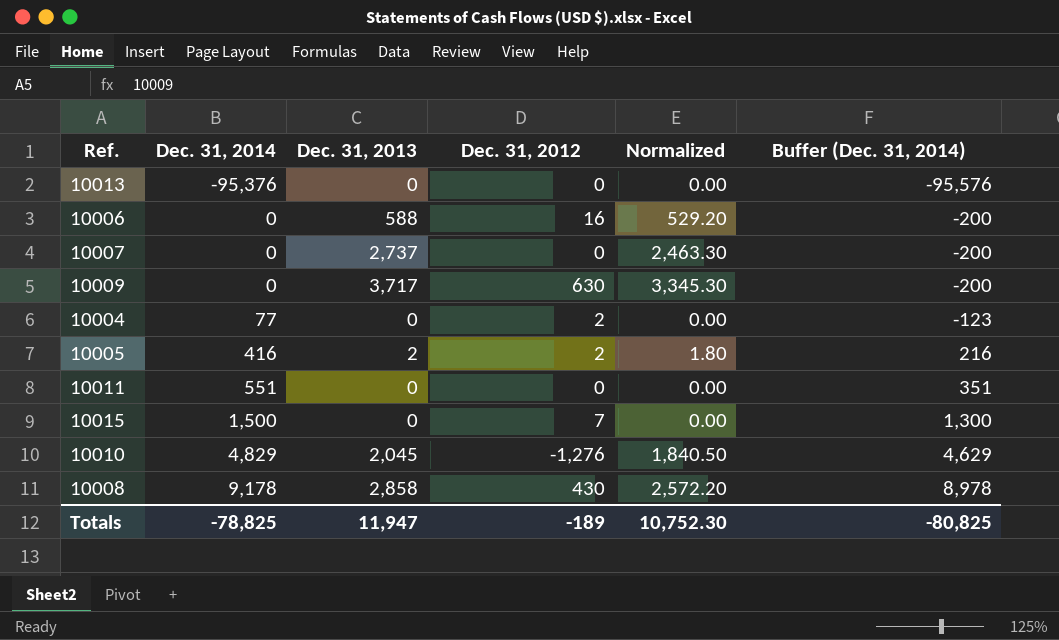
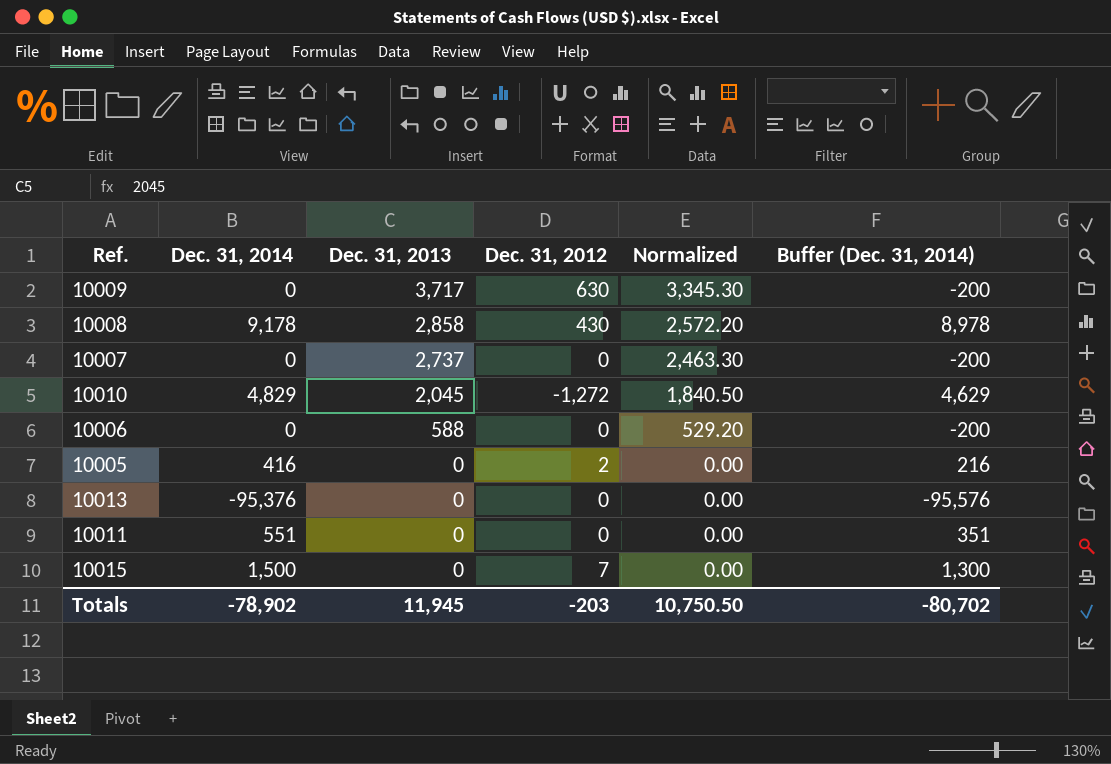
row order: Dec. 31, 2014 ascending -> Dec. 31, 2013 descending
row 10004: 77 | 0 | 2 | 0.00 | -123 -> none
10010 | Dec. 31, 2012: -1,276 -> -1,272
10006 | Dec. 31, 2012: 16 -> 0
10005 | Dec. 31, 2013: 2 -> 0
10005 | Normalized: 1.80 -> 0.00
Totals | Dec. 31, 2014: -78,825 -> -78,902
Totals | Dec. 31, 2013: 11,947 -> 11,945
Totals | Dec. 31, 2012: -189 -> -203
Totals | Normalized: 10,752.30 -> 10,750.50
Totals | Buffer (Dec. 31, 2014): -80,825 -> -80,702

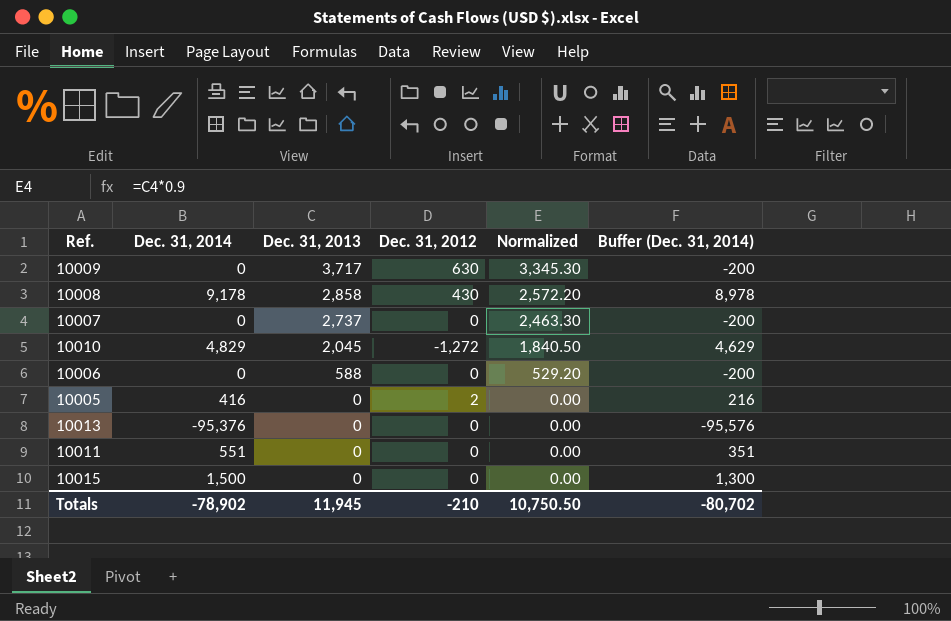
10015 | Dec. 31, 2012: 7 -> 0
Totals | Dec. 31, 2012: -203 -> -210

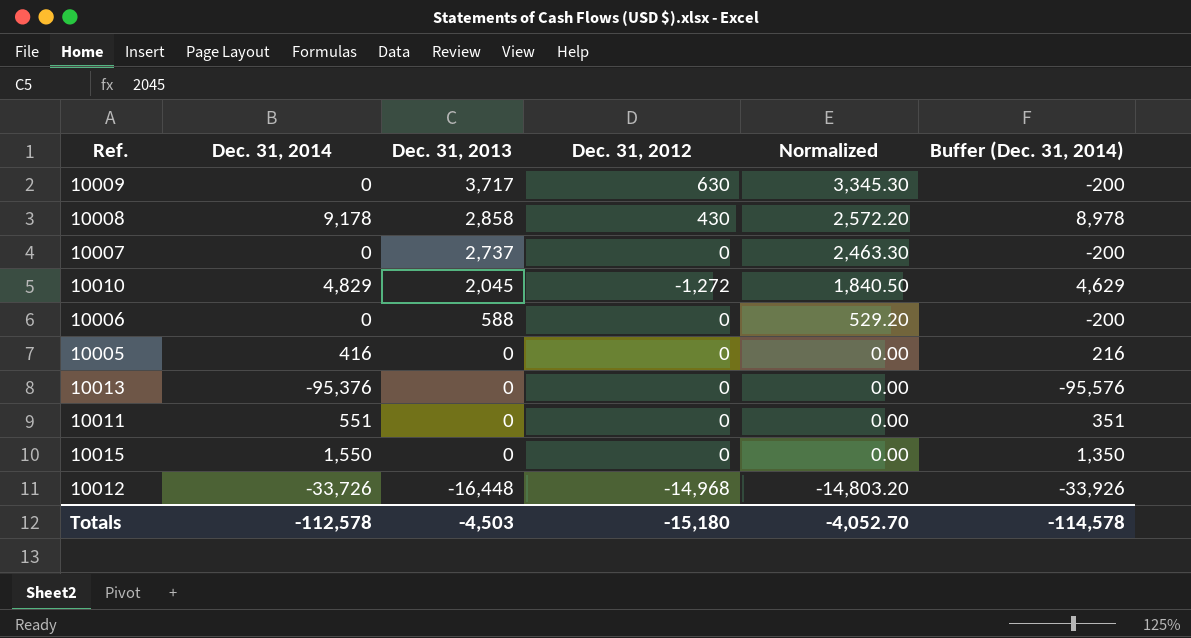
10005 | Dec. 31, 2012: 2 -> 0
10015 | Dec. 31, 2014: 1,500 -> 1,550
10015 | Buffer (Dec. 31, 2014): 1,300 -> 1,350
row 10012: none -> -33,726 | -16,448 | -14,968 | -14,803.20 | -33,926
Totals | Dec. 31, 2014: -78,902 -> -112,578
Totals | Dec. 31, 2013: 11,945 -> -4,503
Totals | Dec. 31, 2012: -210 -> -15,180
Totals | Normalized: 10,750.50 -> -4,052.70
Totals | Buffer (Dec. 31, 2014): -80,702 -> -114,578

